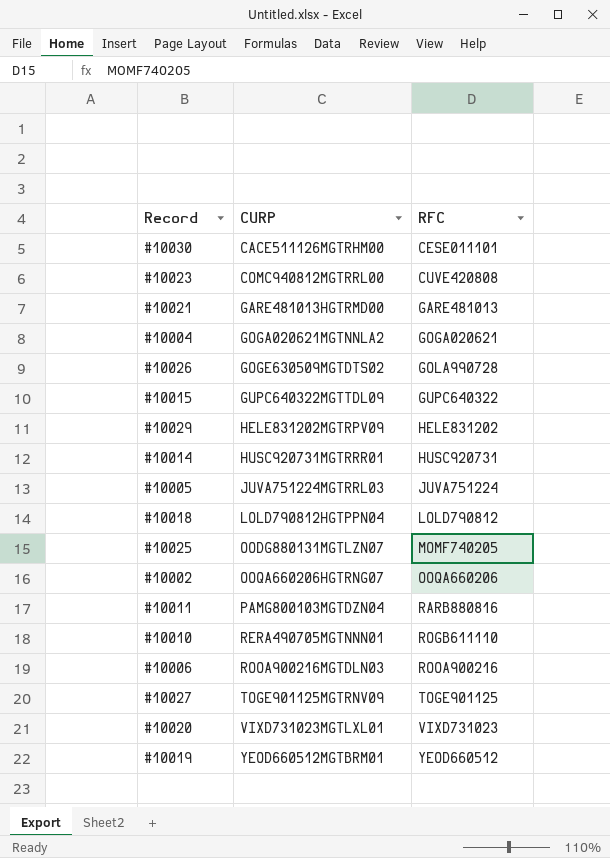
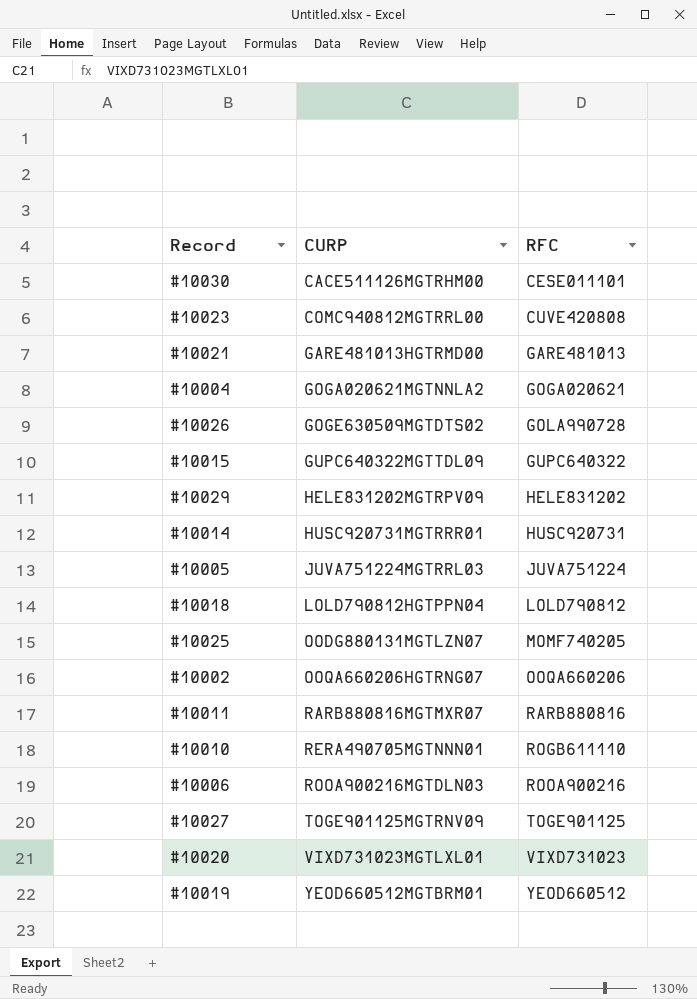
#10011 | CURP: PAMG800103MGTDZN04 -> RARB880816MGTMXR07

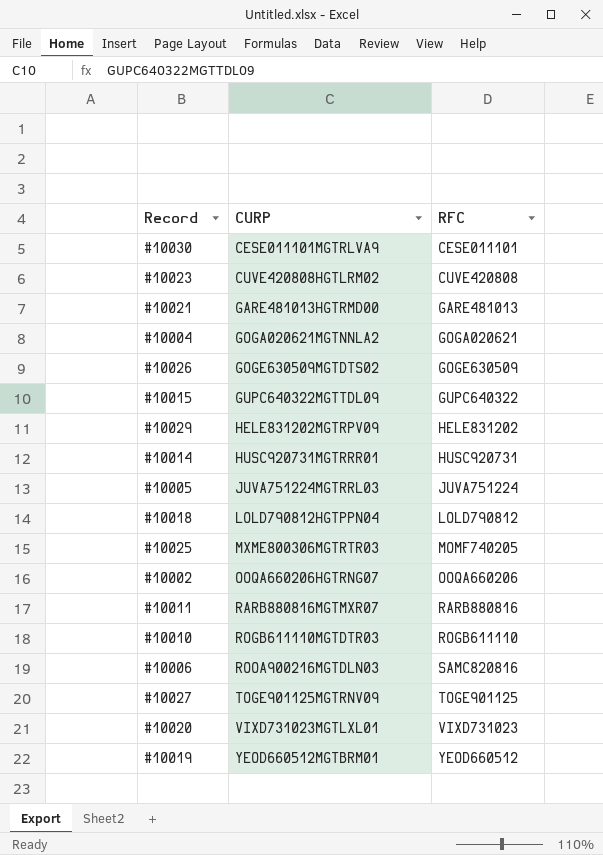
#10030 | CURP: CACE511126MGTRHM00 -> CESE011101MGTRLVA9
#10023 | CURP: COMC940812MGTRRL00 -> CUVE420808HGTLRM02
#10026 | RFC: GOLA990728 -> GOGE630509
#10025 | CURP: OODG880131MGTLZN07 -> MXME800306MGTRTR03
#10010 | CURP: RERA490705MGTNNN01 -> ROGB611110MGTDTR03
#10006 | RFC: ROOA900216 -> SAMC820816

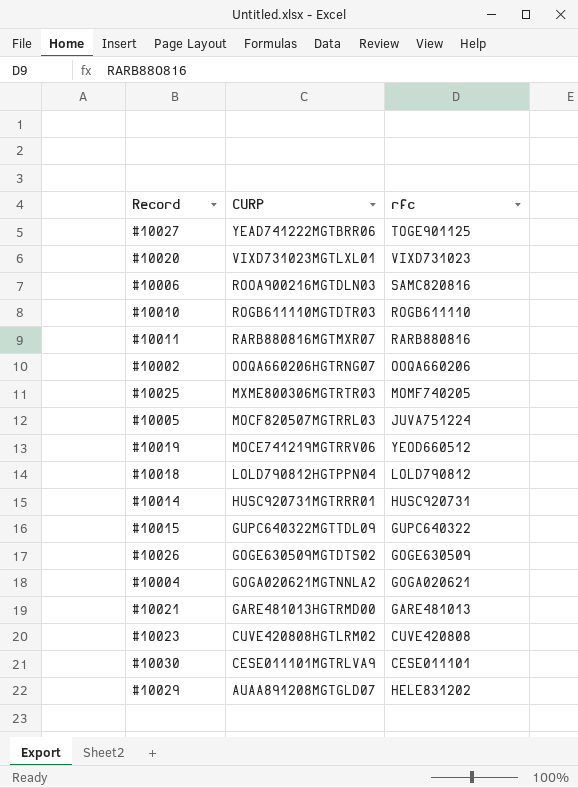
row order: CURP ascending -> CURP descending
column name: RFC -> rfc
#10027 | CURP: TOGE901125MGTRNV09 -> YEAD741222MGTBRR06
#10005 | CURP: JUVA751224MGTRRL03 -> MOCF820507MGTRRL03
#10019 | CURP: YEOD660512MGTBRM01 -> MOCE741219MGTRRV06
#10029 | CURP: HELE831202MGTRPV09 -> AUAA891208MGTGLD07

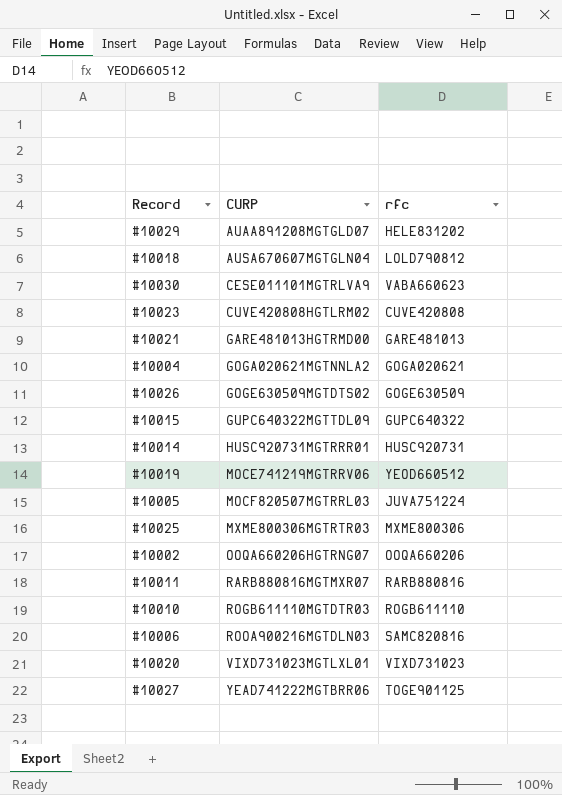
row order: CURP descending -> CURP ascending
#10018 | CURP: LOLD790812HGTPPN04 -> AUSA670607MGTGLN04
#10030 | rfc: CESE011101 -> VABA660623
#10025 | rfc: MOMF740205 -> MXME800306

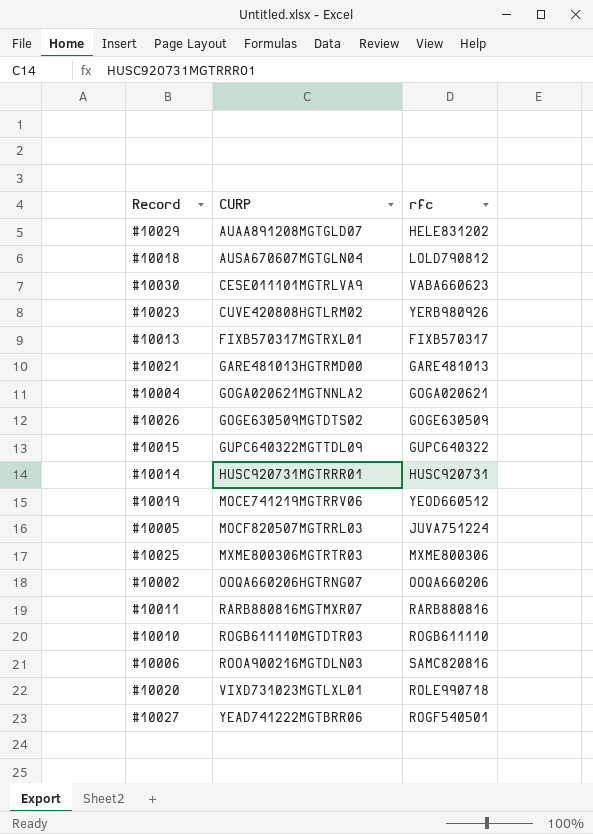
#10023 | rfc: CUVE420808 -> YERB980926
row #10013: none -> FIXB570317MGTRXL01 | FIXB570317
#10020 | rfc: VIXD731023 -> ROLE990718
#10027 | rfc: TOGE901125 -> ROGF540501

